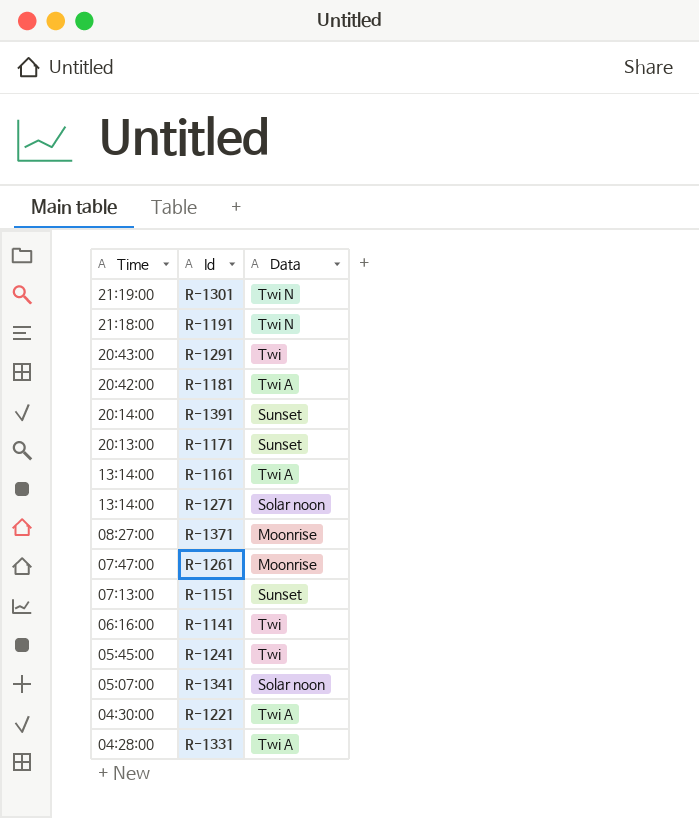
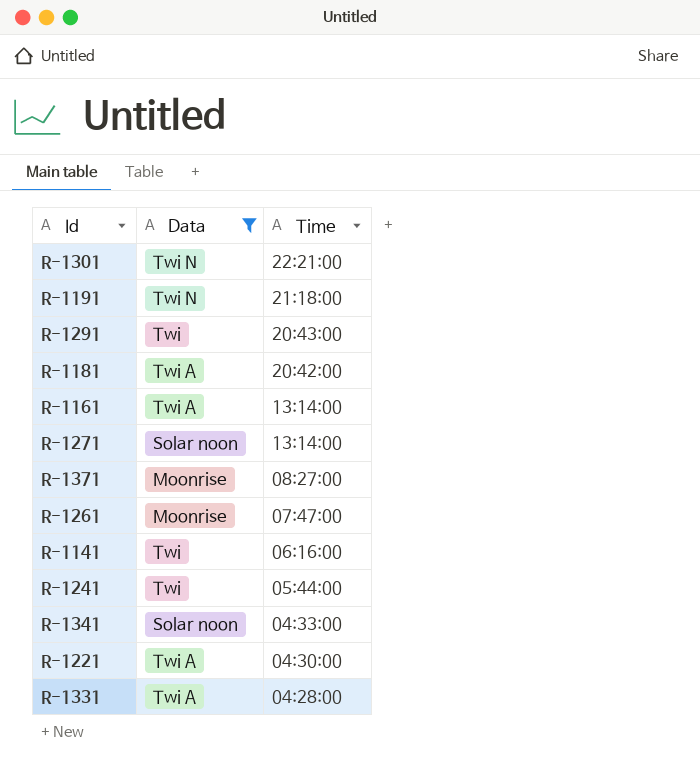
filter: none -> Data != Sunset
column Time | position: 1 -> 3
R-1301 | Time: 21:19:00 -> 22:21:00
R-1241 | Time: 05:45:00 -> 05:44:00
R-1341 | Time: 05:07:00 -> 04:33:00

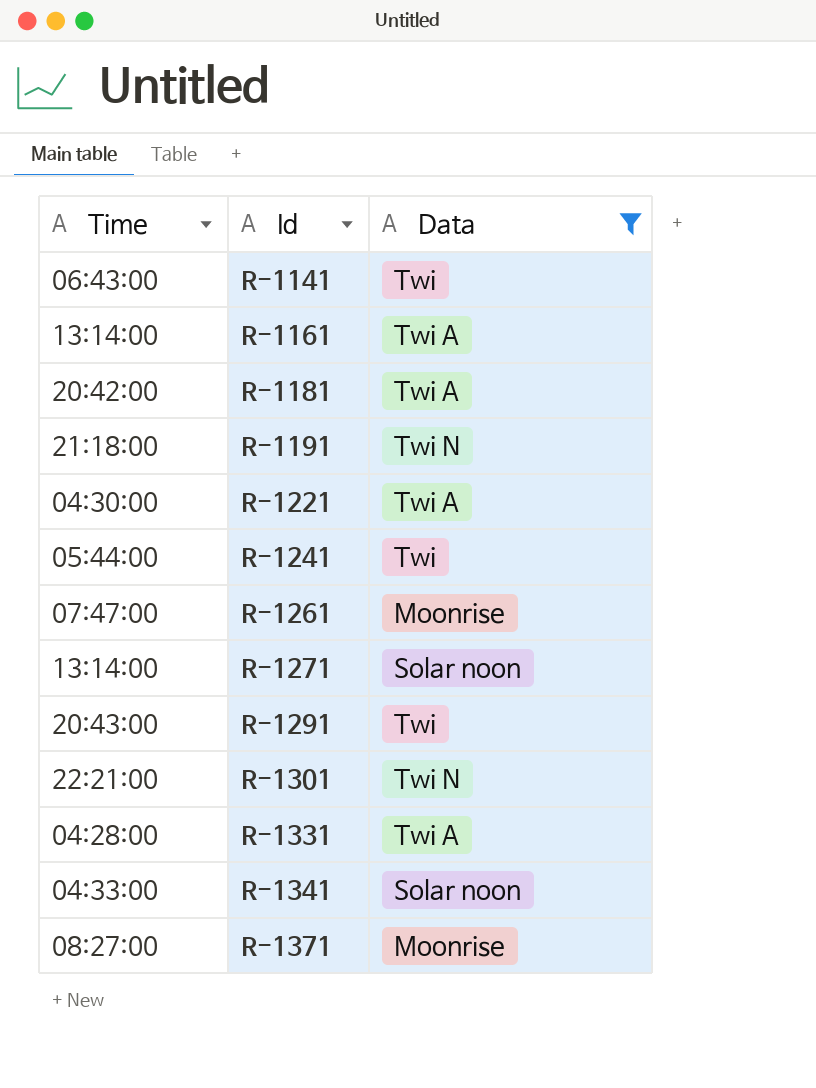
row order: Time descending -> Id ascending
column Time | position: 3 -> 1
R-1141 | Time: 06:16:00 -> 06:43:00

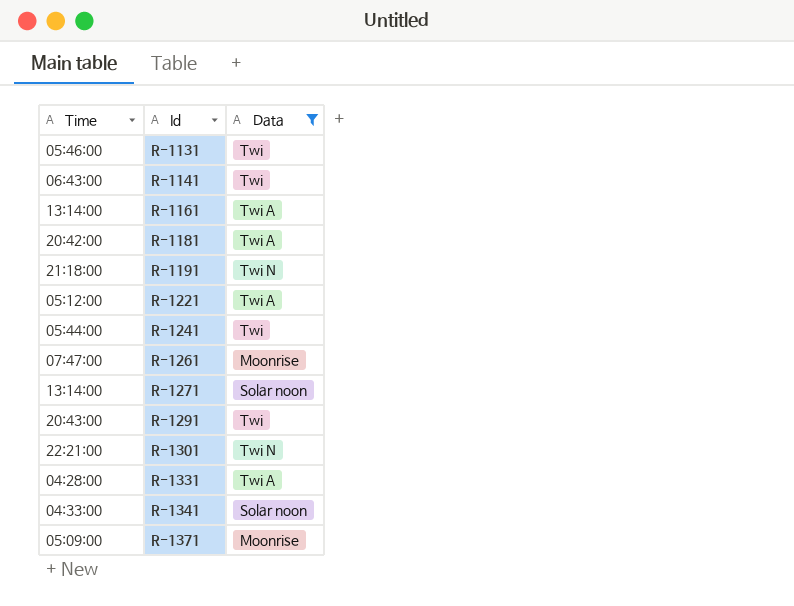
row R-1131: none -> 05:46:00 | Twi
R-1221 | Time: 04:30:00 -> 05:12:00
R-1371 | Time: 08:27:00 -> 05:09:00

